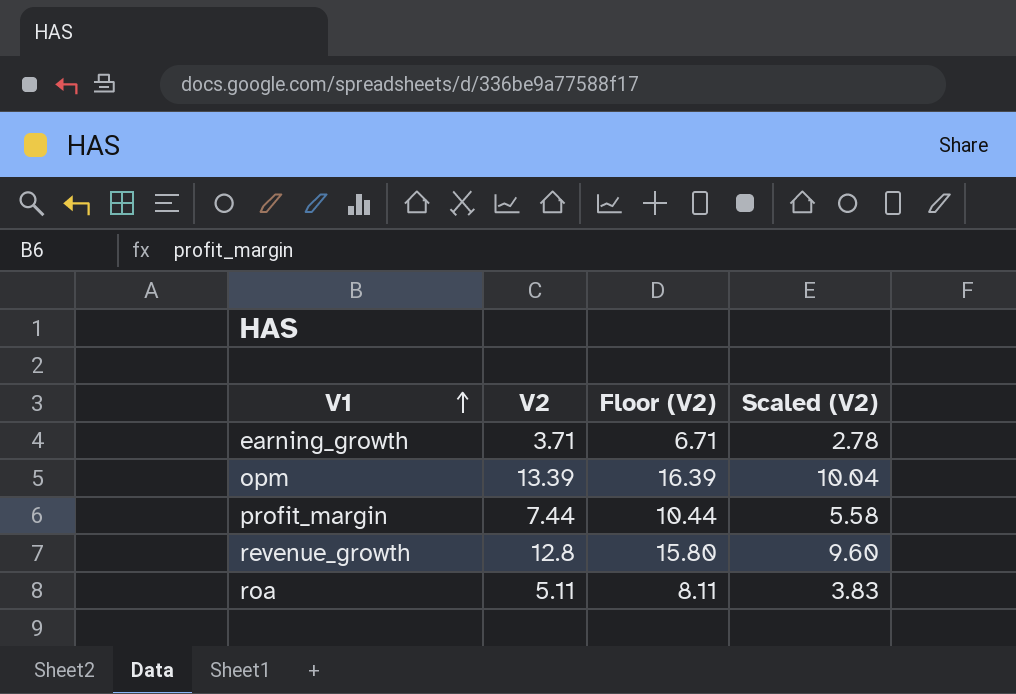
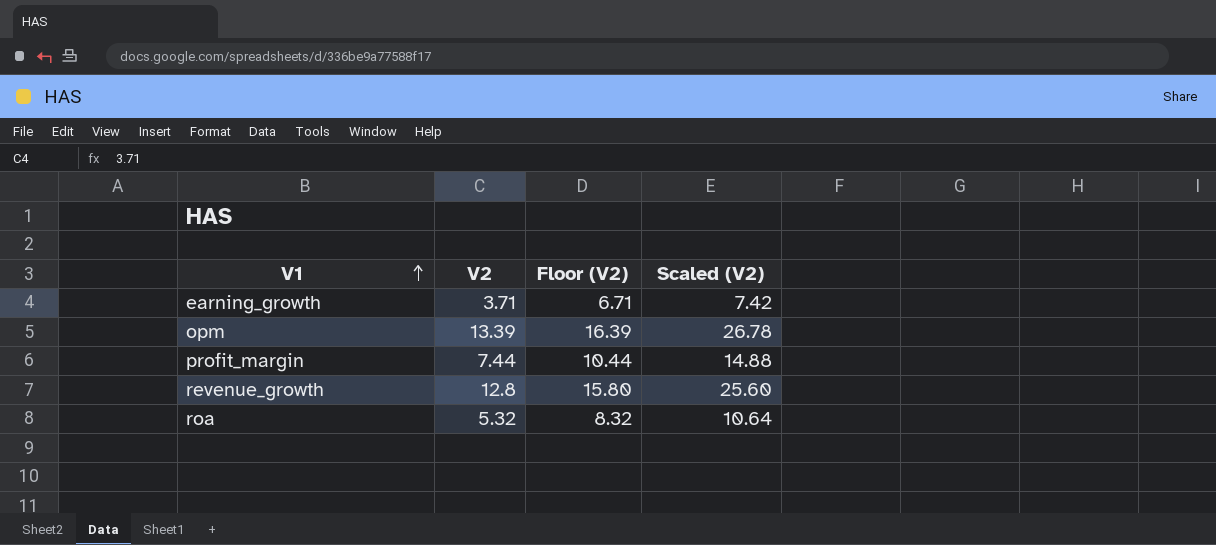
column Scaled (V2) | formula: [V2] * 0.75 -> [V2] * 2
roa | V2: 5.11 -> 5.32
roa | Floor (V2): 8.11 -> 8.32

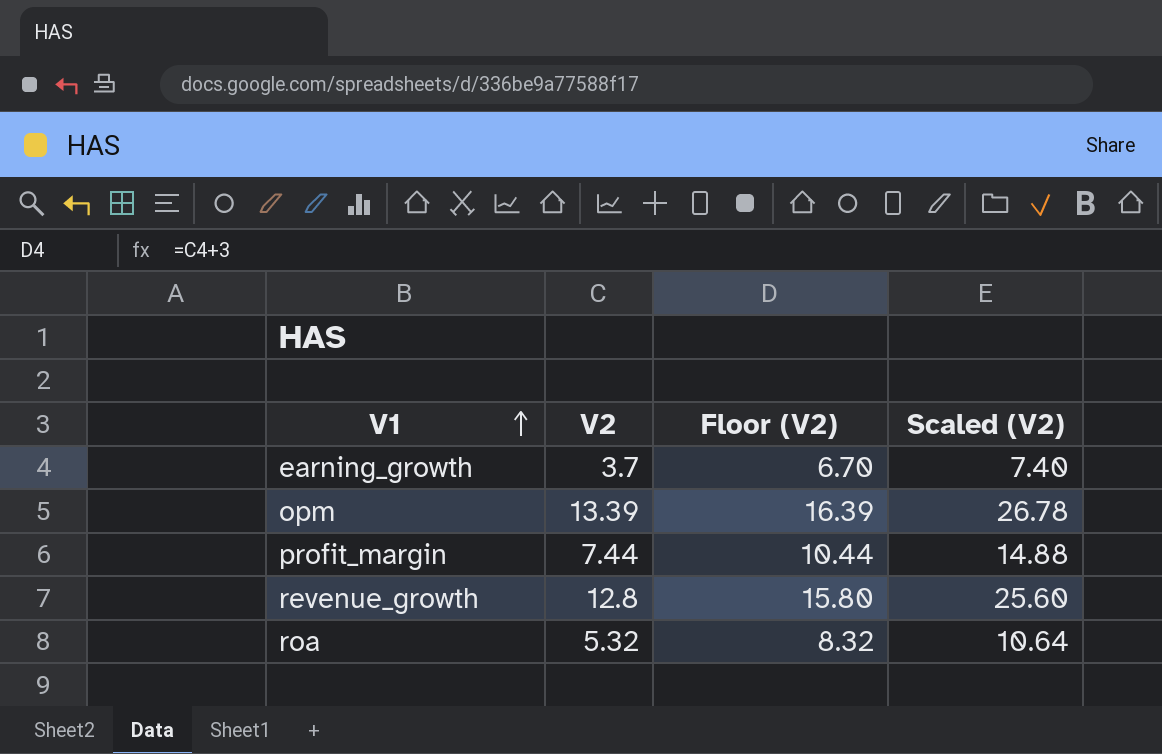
earning_growth | V2: 3.71 -> 3.7
earning_growth | Floor (V2): 6.71 -> 6.70
earning_growth | Scaled (V2): 7.42 -> 7.40

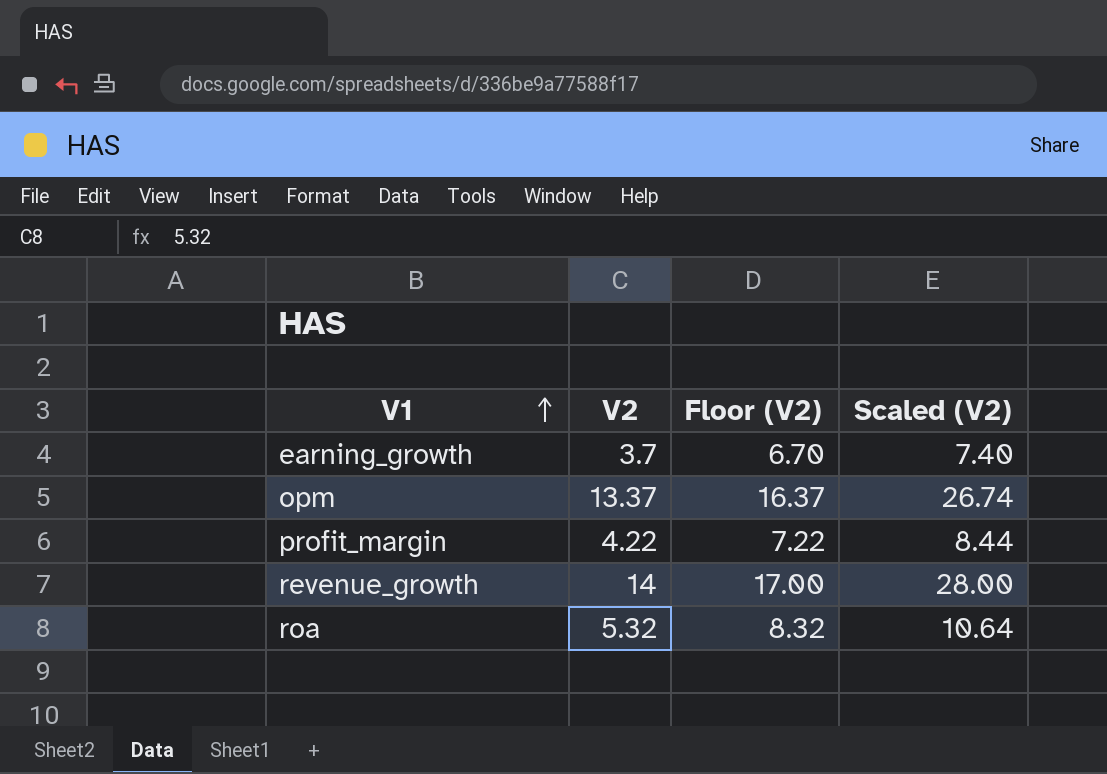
opm | V2: 13.39 -> 13.37
opm | Floor (V2): 16.39 -> 16.37
opm | Scaled (V2): 26.78 -> 26.74
profit_margin | V2: 7.44 -> 4.22
profit_margin | Floor (V2): 10.44 -> 7.22
profit_margin | Scaled (V2): 14.88 -> 8.44
revenue_growth | V2: 12.8 -> 14
revenue_growth | Floor (V2): 15.80 -> 17.00
revenue_growth | Scaled (V2): 25.60 -> 28.00

